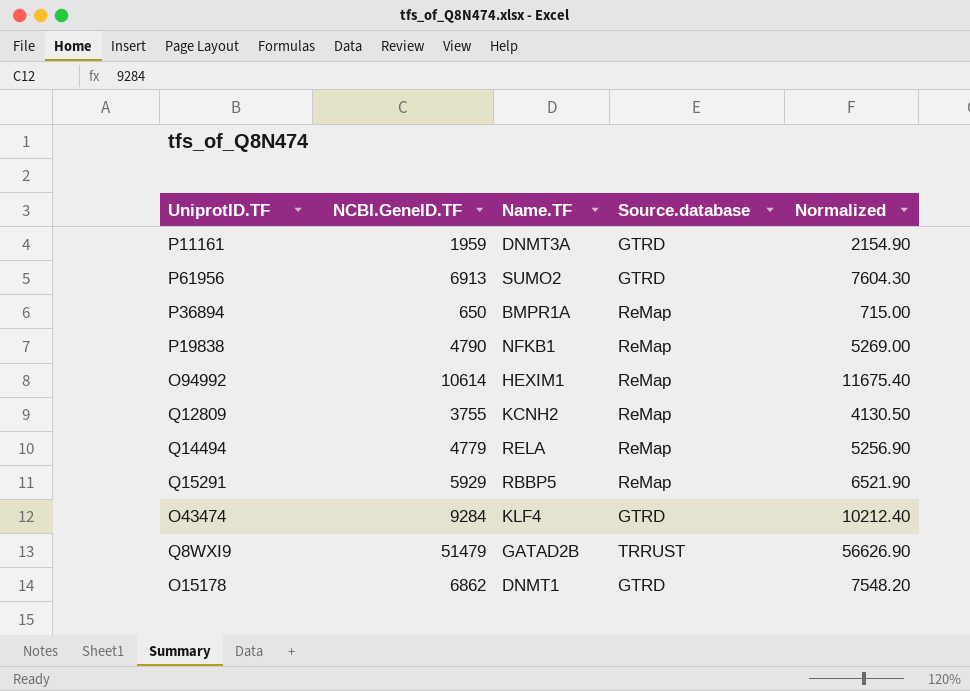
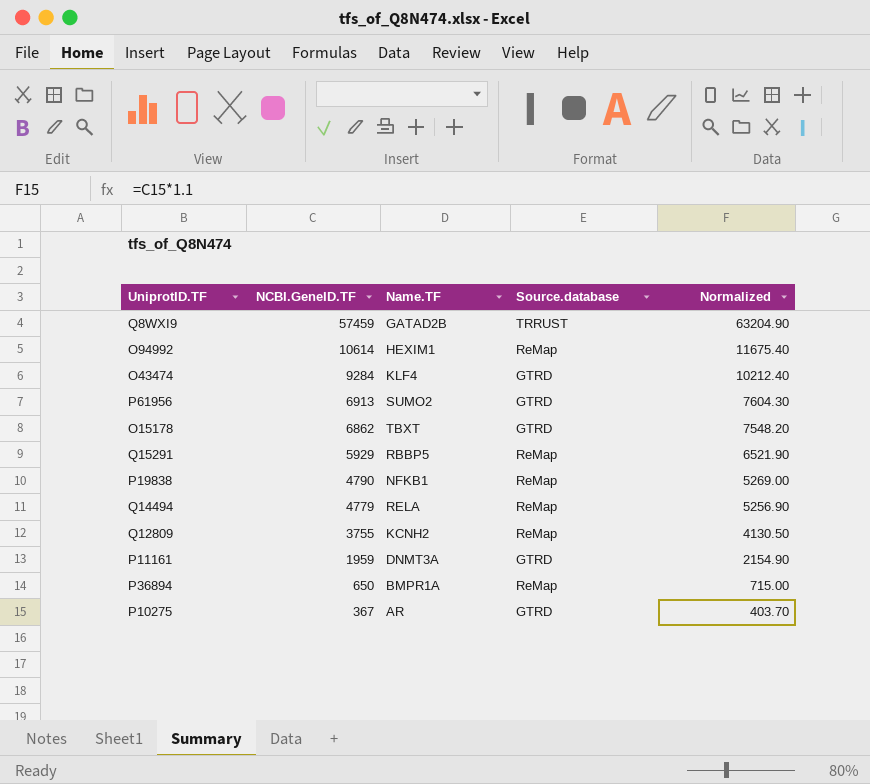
row order: none -> NCBI.GeneID.TF descending
Q8WXI9 | NCBI.GeneID.TF: 51479 -> 57459
Q8WXI9 | Normalized: 56626.90 -> 63204.90
O15178 | Name.TF: DNMT1 -> TBXT
row P10275: none -> 367 | AR | GTRD | 403.70

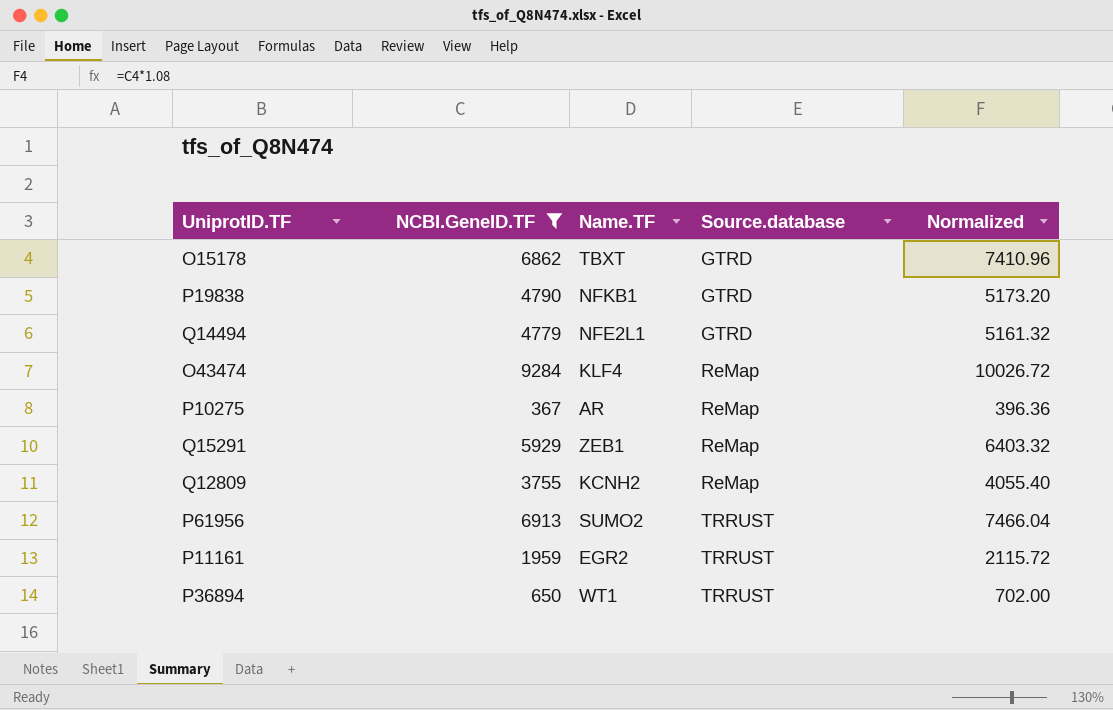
filter: none -> NCBI.GeneID.TF <= 9284
row order: NCBI.GeneID.TF descending -> Source.database ascending
column Normalized | formula: [NCBI.GeneID.TF] * 1.1 -> [NCBI.GeneID.TF] * 1.08
P19838 | Source.database: ReMap -> GTRD
Q14494 | Name.TF: RELA -> NFE2L1
Q14494 | Source.database: ReMap -> GTRD
O43474 | Source.database: GTRD -> ReMap
P10275 | Source.database: GTRD -> ReMap
Q15291 | Name.TF: RBBP5 -> ZEB1
P61956 | Source.database: GTRD -> TRRUST
P11161 | Name.TF: DNMT3A -> EGR2
P11161 | Source.database: GTRD -> TRRUST
P36894 | Name.TF: BMPR1A -> WT1
P36894 | Source.database: ReMap -> TRRUST

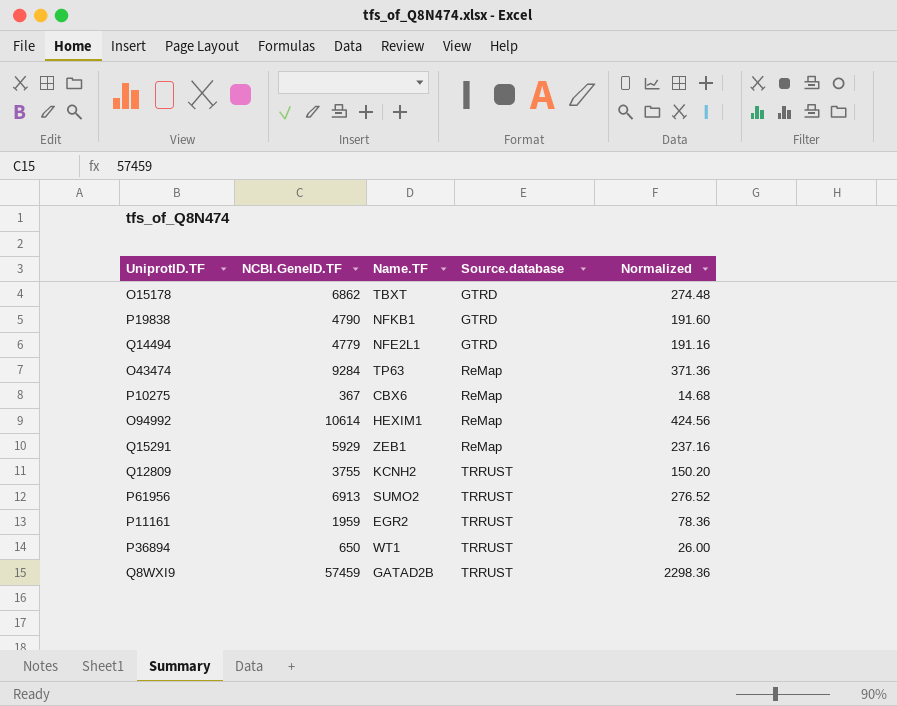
filter: NCBI.GeneID.TF <= 9284 -> none
column Normalized | formula: [NCBI.GeneID.TF] * 1.08 -> [NCBI.GeneID.TF] * 0.04
O43474 | Name.TF: KLF4 -> TP63
P10275 | Name.TF: AR -> CBX6
Q12809 | Source.database: ReMap -> TRRUST

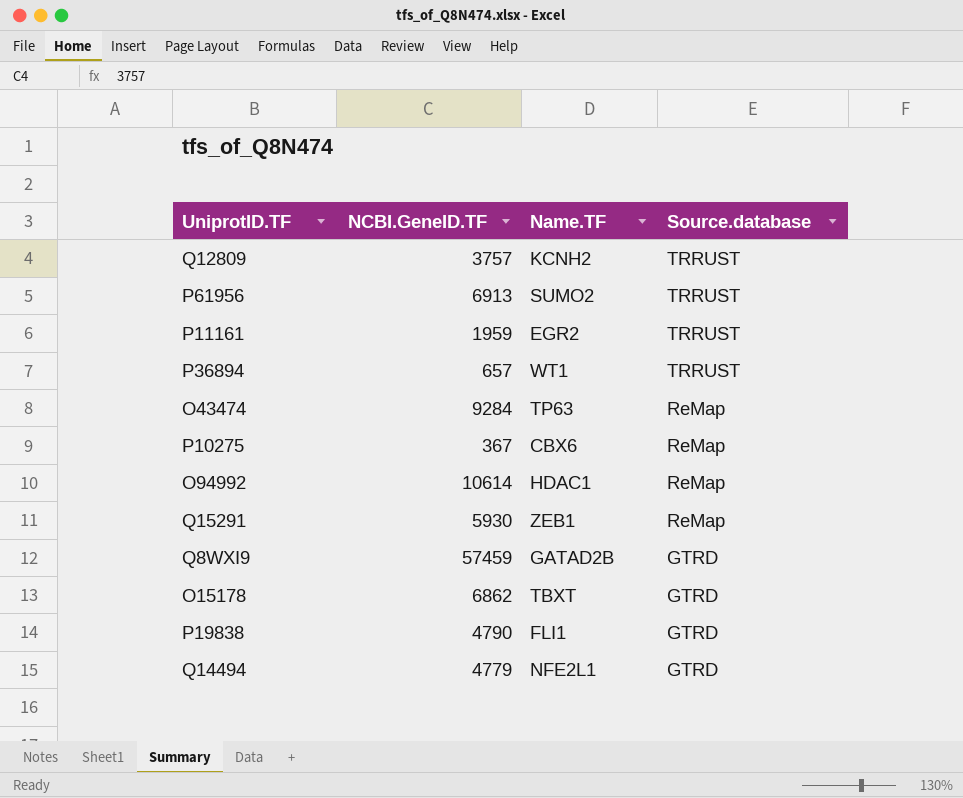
row order: Source.database ascending -> Source.database descending
column Normalized | formula: [NCBI.GeneID.TF] * 0.04 -> none
Q12809 | NCBI.GeneID.TF: 3755 -> 3757
P36894 | NCBI.GeneID.TF: 650 -> 657
O94992 | Name.TF: HEXIM1 -> HDAC1
Q15291 | NCBI.GeneID.TF: 5929 -> 5930
Q8WXI9 | Source.database: TRRUST -> GTRD
P19838 | Name.TF: NFKB1 -> FLI1

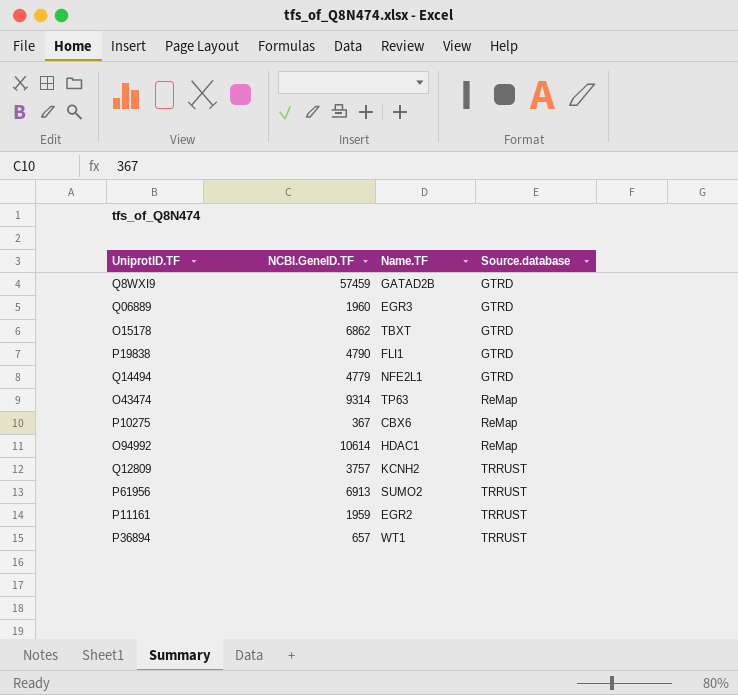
row order: Source.database descending -> Source.database ascending
row Q15291: 5930 | ZEB1 | ReMap -> none
row Q06889: none -> 1960 | EGR3 | GTRD
O43474 | NCBI.GeneID.TF: 9284 -> 9314

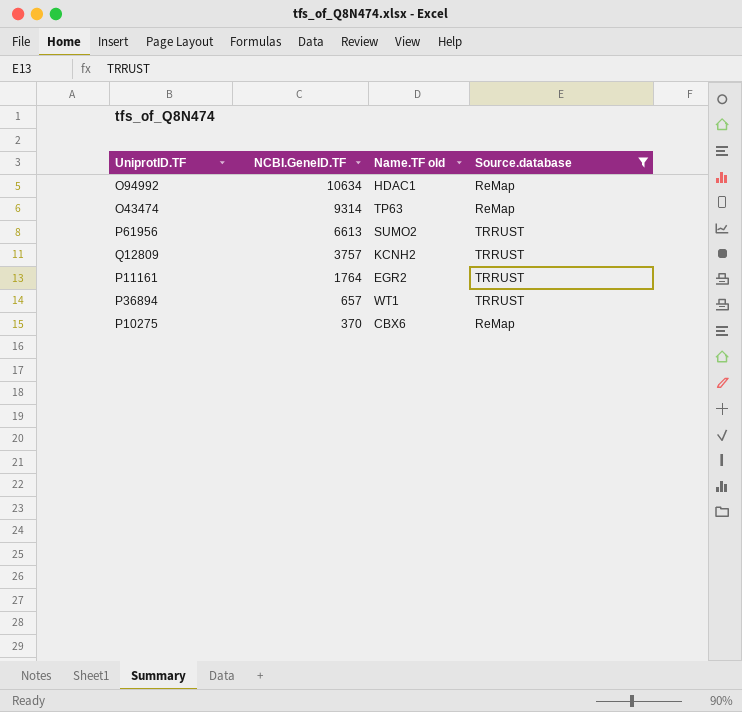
filter: none -> Source.database != GTRD
row order: Source.database ascending -> NCBI.GeneID.TF descending
column name: Name.TF -> Name.TF old
O94992 | NCBI.GeneID.TF: 10614 -> 10634
P61956 | NCBI.GeneID.TF: 6913 -> 6613
P11161 | NCBI.GeneID.TF: 1959 -> 1764
P10275 | NCBI.GeneID.TF: 367 -> 370

